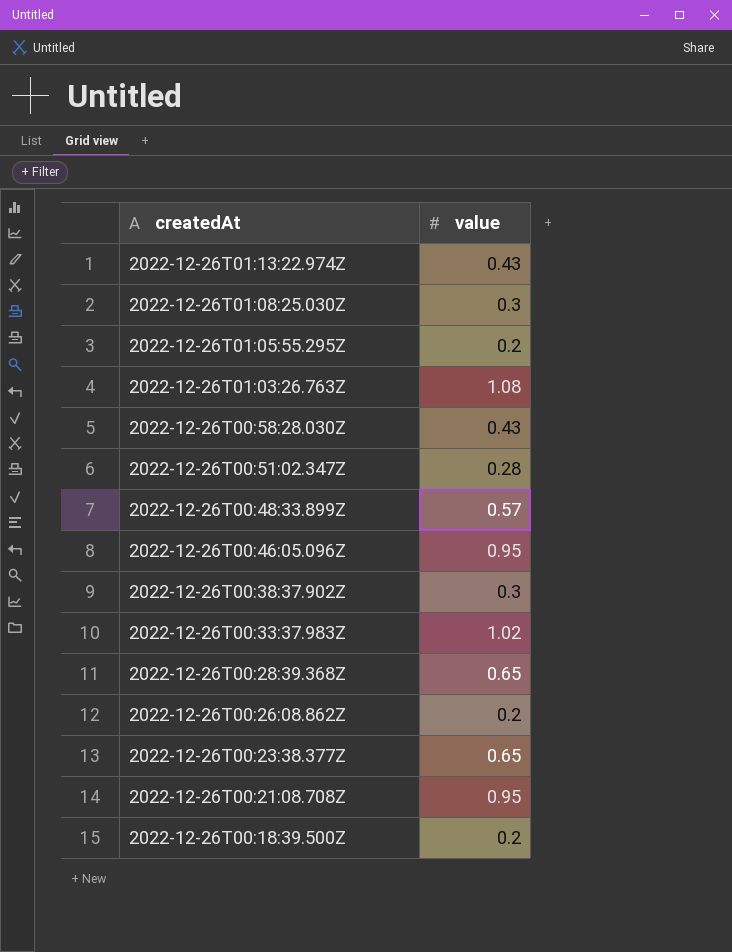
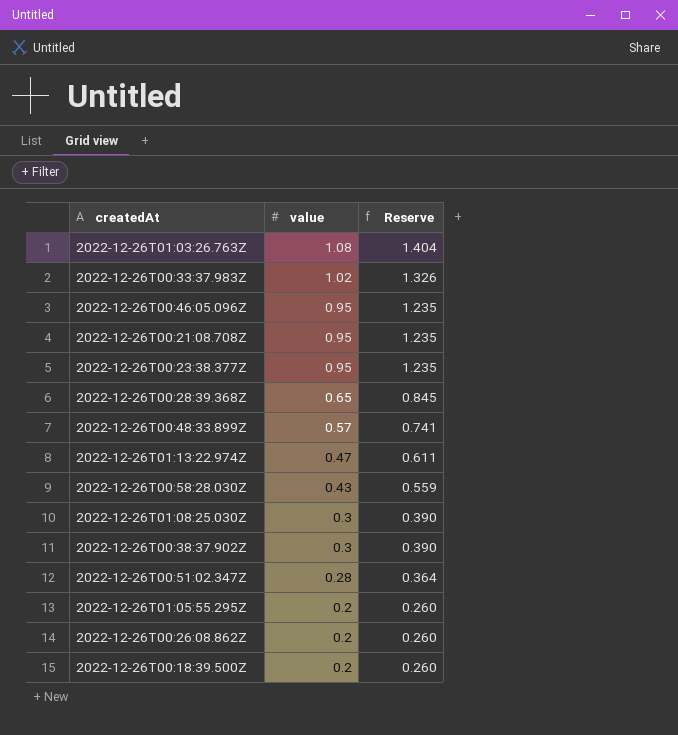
row order: createdAt descending -> value descending
column Reserve | formula: none -> [value] * 1.3
2022-12-26T00:23:38.377Z | value: 0.65 -> 0.95
2022-12-26T01:13:22.974Z | value: 0.43 -> 0.47

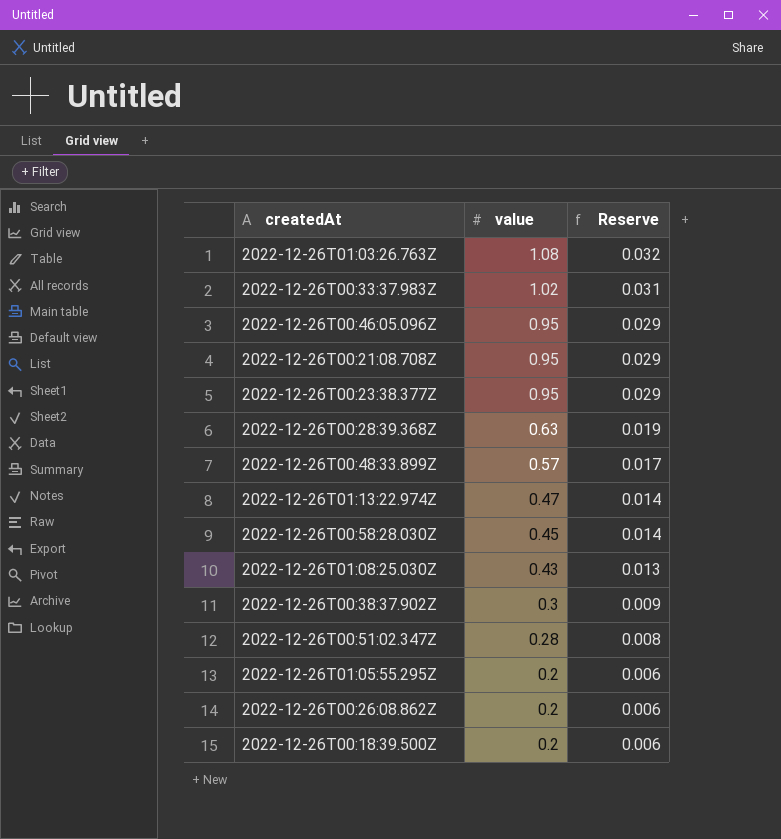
column Reserve | formula: [value] * 1.3 -> [value] * 0.03
2022-12-26T00:28:39.368Z | value: 0.65 -> 0.63
2022-12-26T00:58:28.030Z | value: 0.43 -> 0.45
2022-12-26T01:08:25.030Z | value: 0.3 -> 0.43

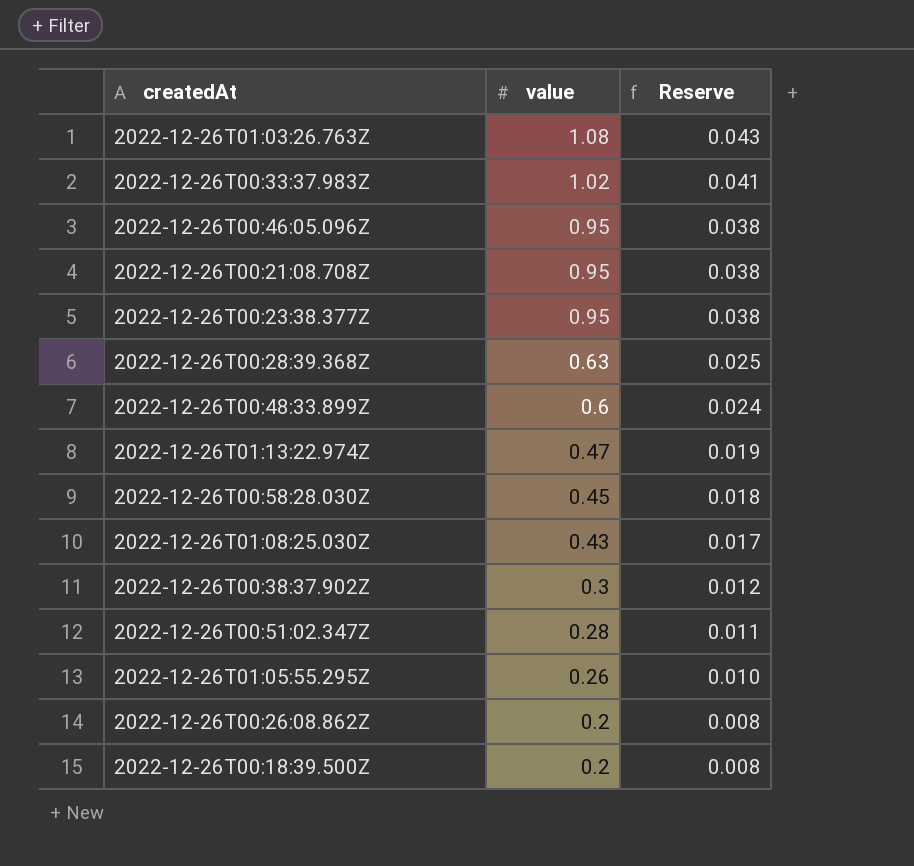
column Reserve | formula: [value] * 0.03 -> [value] * 0.04
2022-12-26T00:48:33.899Z | value: 0.57 -> 0.6
2022-12-26T01:05:55.295Z | value: 0.2 -> 0.26

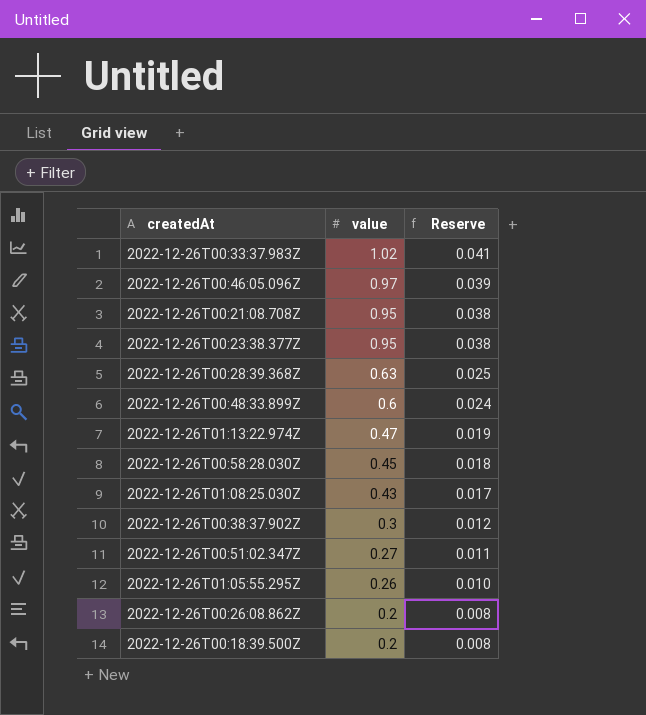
row 2022-12-26T01:03:26.763Z: 1.08 | 0.043 -> none
2022-12-26T00:46:05.096Z | value: 0.95 -> 0.97
2022-12-26T00:46:05.096Z | Reserve: 0.038 -> 0.039
2022-12-26T00:51:02.347Z | value: 0.28 -> 0.27

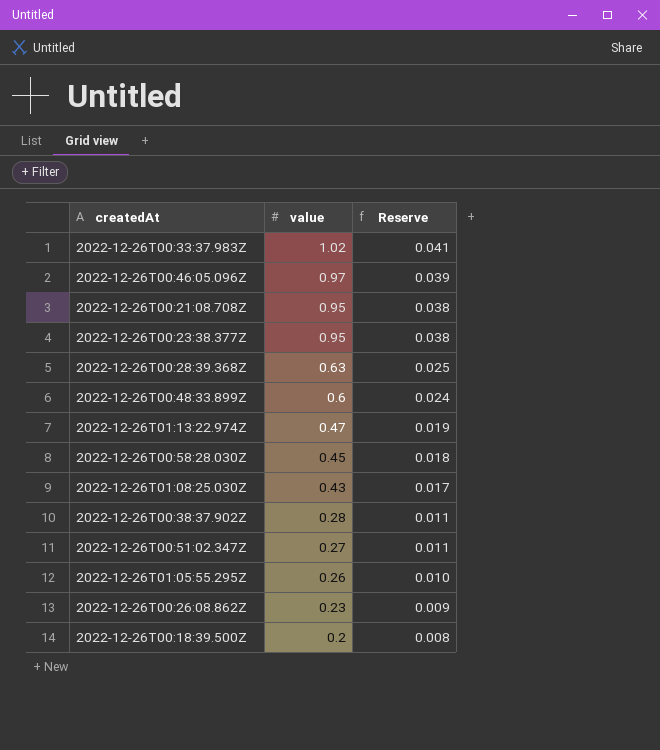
2022-12-26T00:38:37.902Z | value: 0.3 -> 0.28
2022-12-26T00:38:37.902Z | Reserve: 0.012 -> 0.011
2022-12-26T00:26:08.862Z | value: 0.2 -> 0.23
2022-12-26T00:26:08.862Z | Reserve: 0.008 -> 0.009

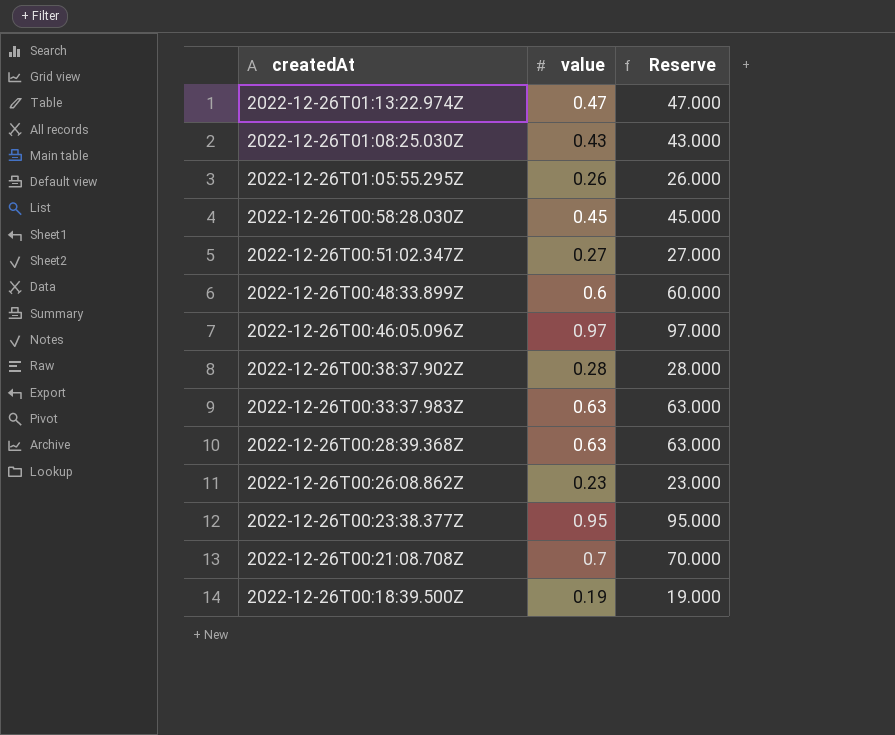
row order: value descending -> createdAt descending
column Reserve | formula: [value] * 0.04 -> [value] * 100
2022-12-26T00:33:37.983Z | value: 1.02 -> 0.63
2022-12-26T00:21:08.708Z | value: 0.95 -> 0.7
2022-12-26T00:18:39.500Z | value: 0.2 -> 0.19

